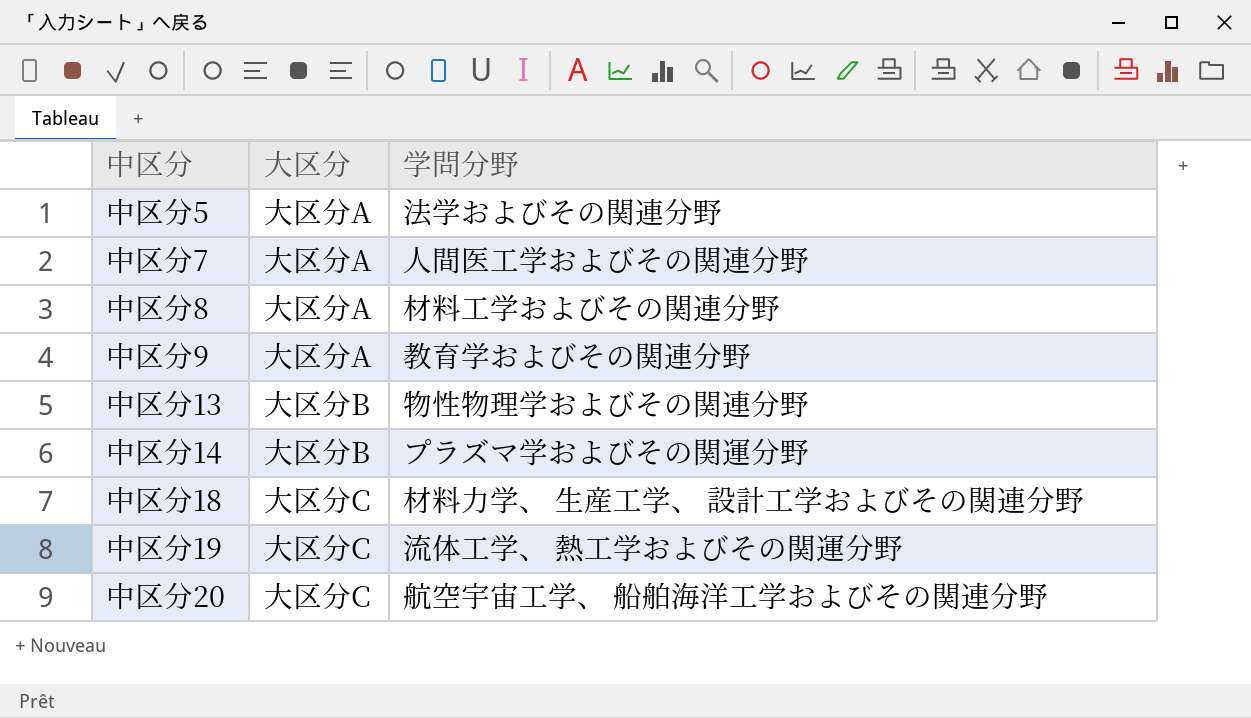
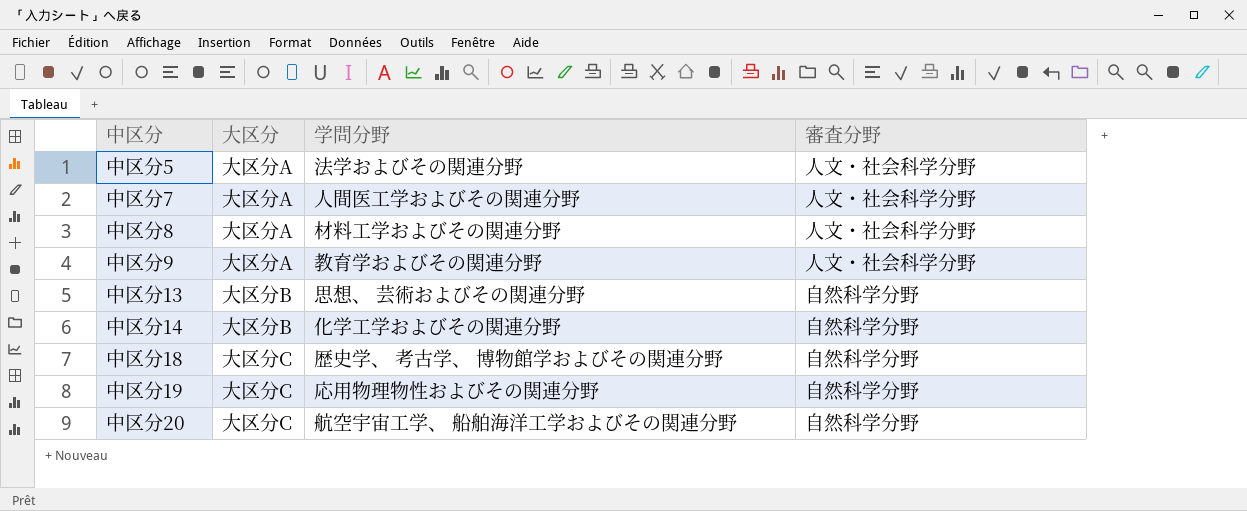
column 審査分野 | position: none -> 4
中区分13 | 学問分野: 物性物理学およびその関連分野 -> 思想、 芸術およびその関連分野
中区分14 | 学問分野: プラズマ学およびその関運分野 -> 化学工学およびその関連分野
中区分18 | 学問分野: 材料力学、 生産工学、 設計工学およびその関連分野 -> 歴史学、 考古学、 博物館学およびその関連分野
中区分19 | 学問分野: 流体工学、 熱工学およびその関運分野 -> 応用物理物性およびその関連分野

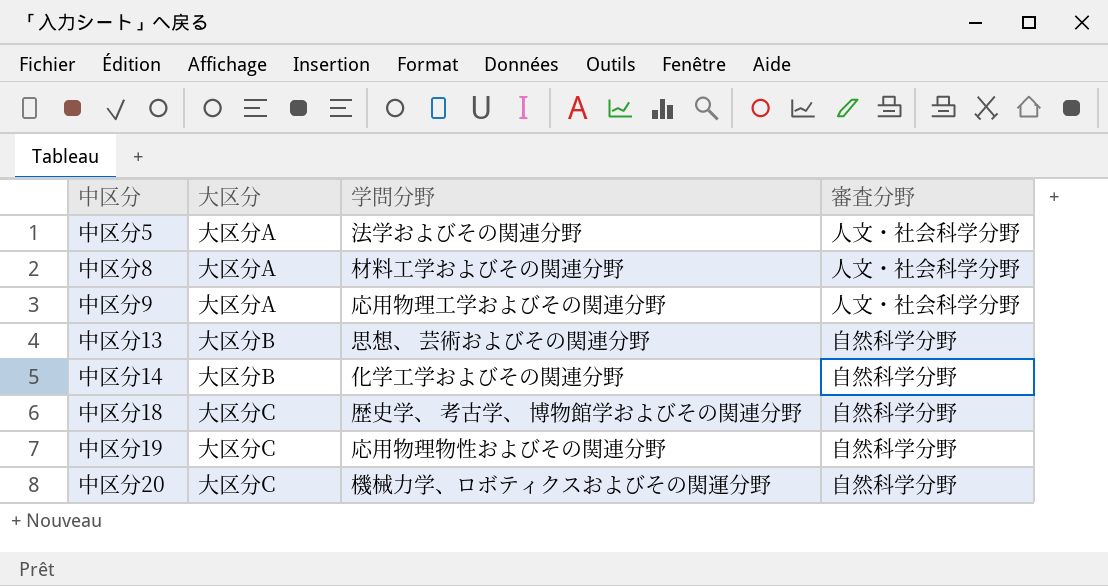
row 中区分7: 大区分A | 人間医工学およびその関連分野 | 人文・社会科学分野 -> none
中区分9 | 学問分野: 教育学およびその関連分野 -> 応用物理工学およびその関連分野
中区分20 | 学問分野: 航空宇宙工学、 船舶海洋工学およびその関連分野 -> 機械力学、ロボティクスおよびその関運分野

